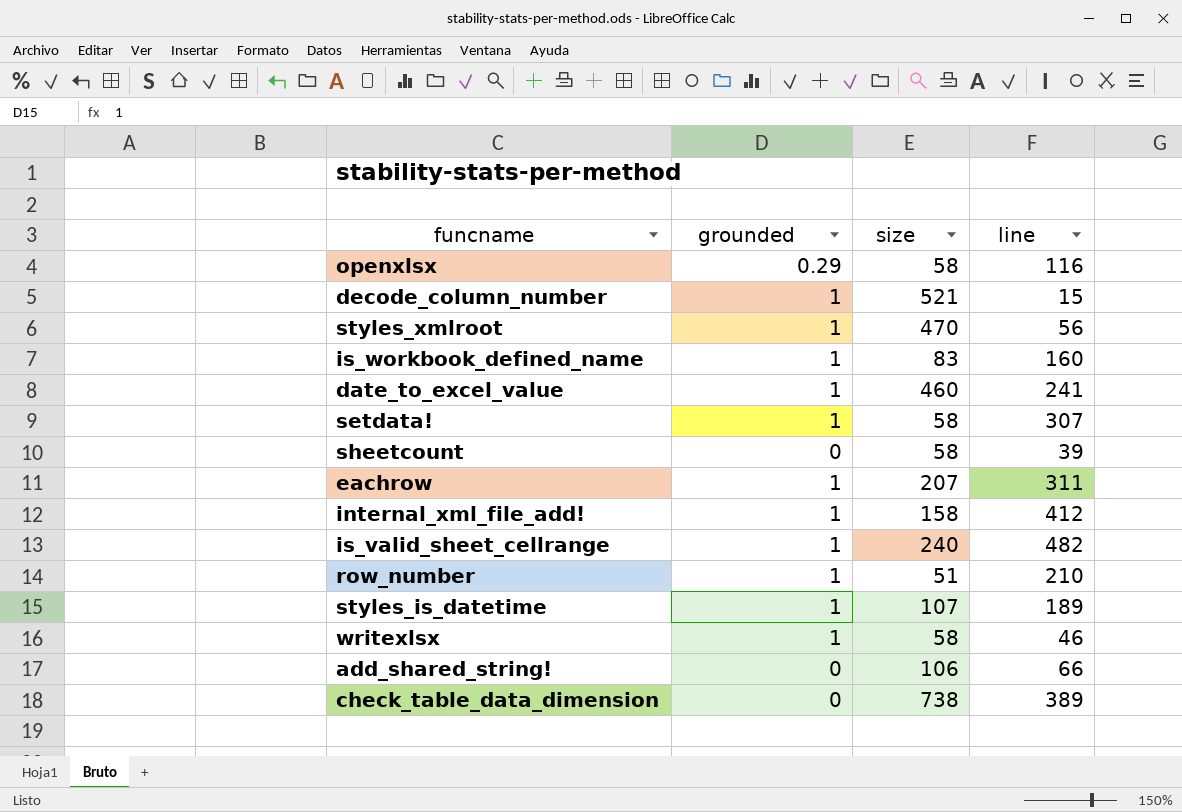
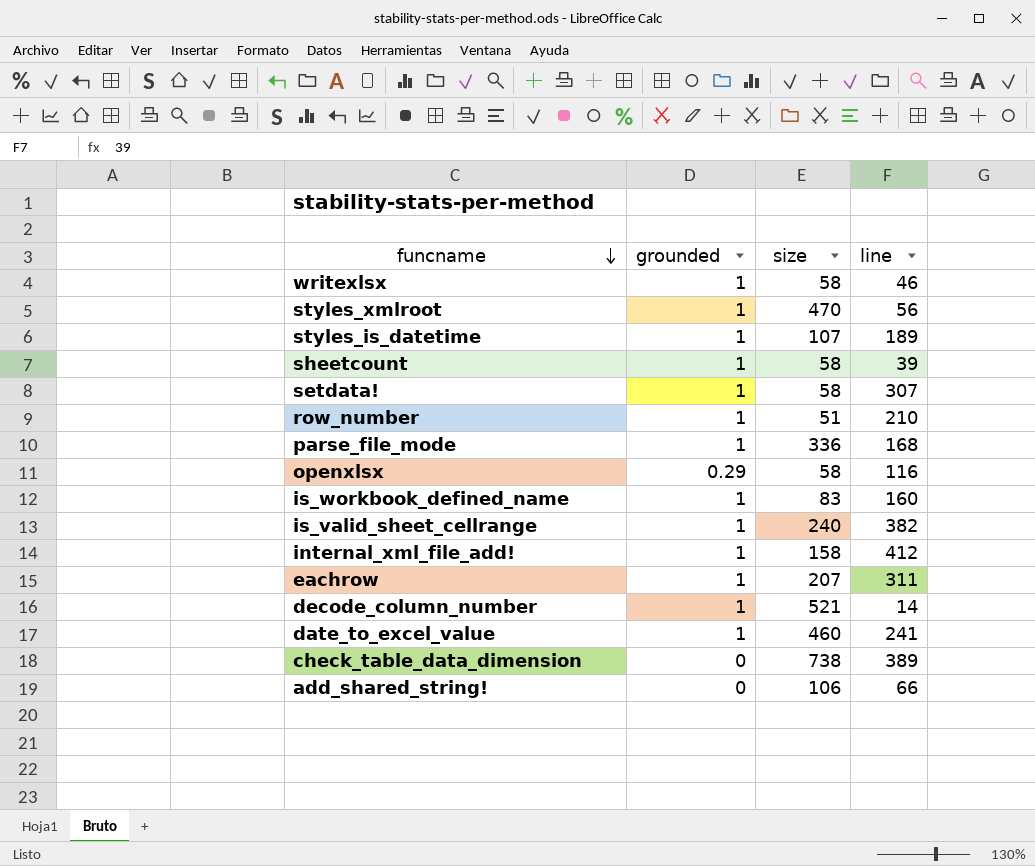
row order: none -> funcname descending
sheetcount | grounded: 0 -> 1
row parse_file_mode: none -> 1 | 336 | 168
is_valid_sheet_cellrange | line: 482 -> 382
decode_column_number | line: 15 -> 14

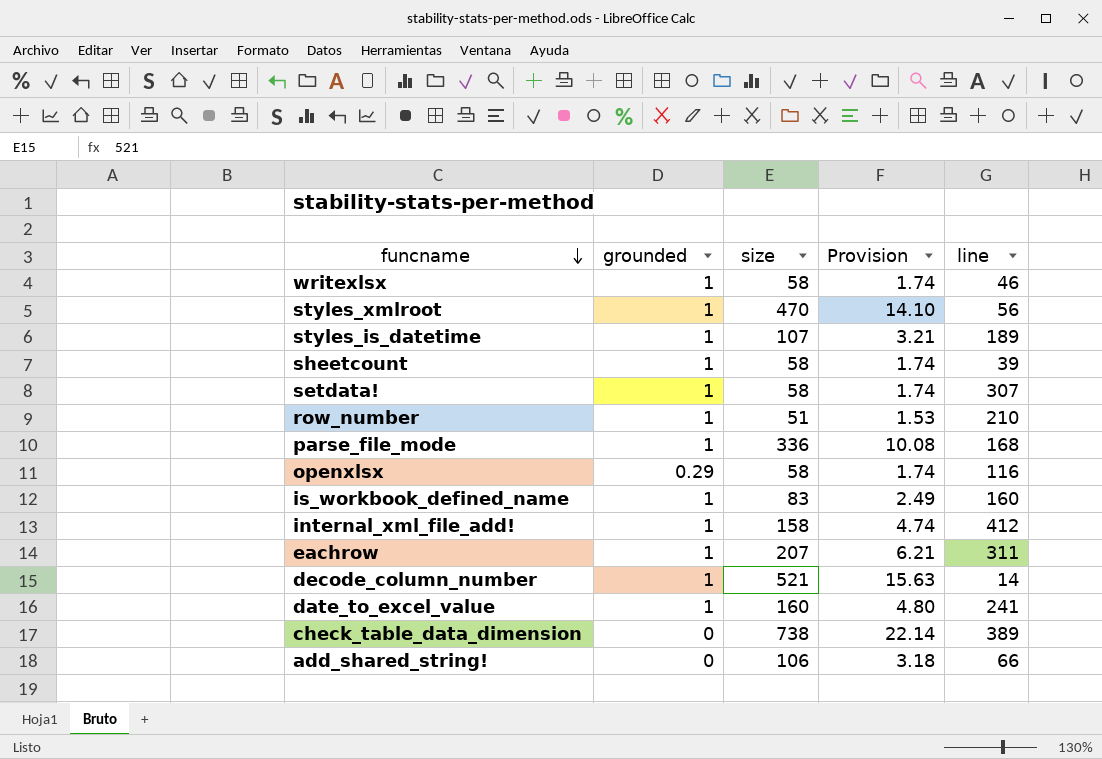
column Provision | formula: none -> [size] * 0.03
row is_valid_sheet_cellrange: 1 | 240 | 382 -> none
date_to_excel_value | size: 460 -> 160

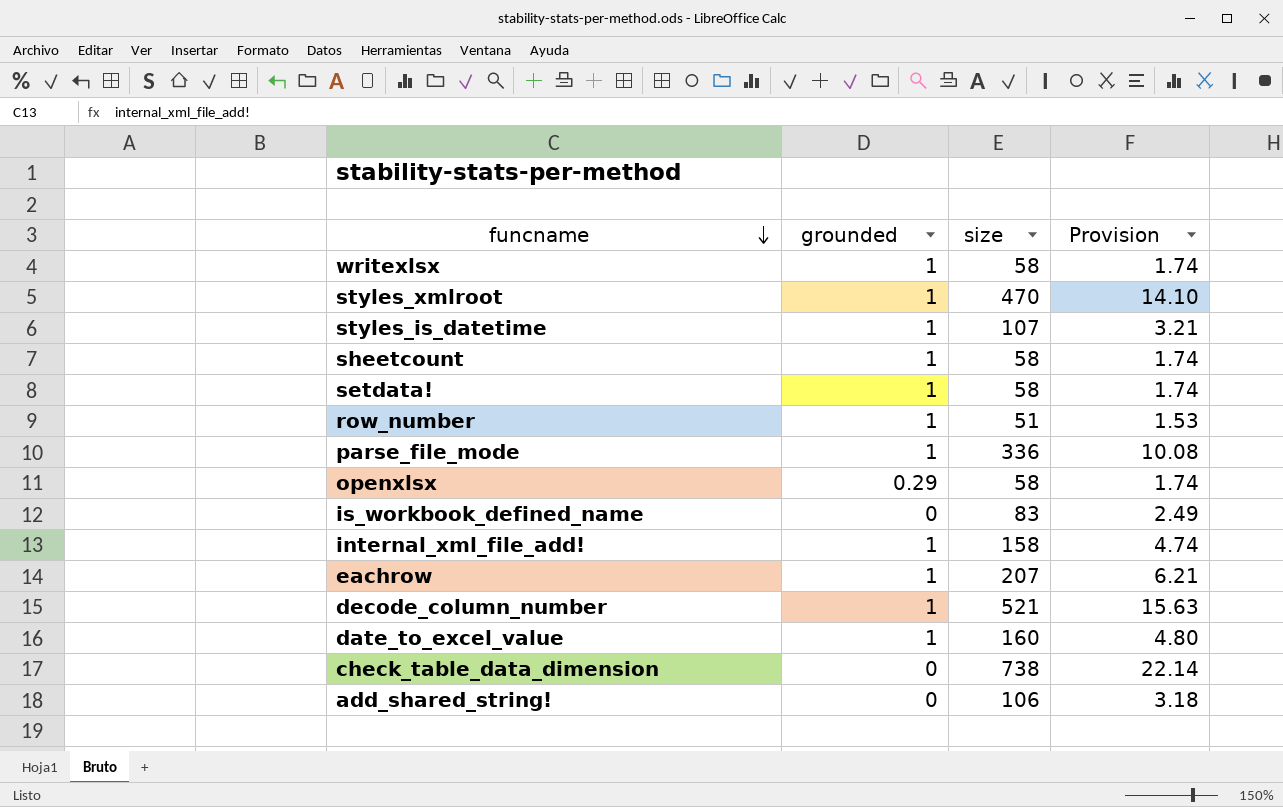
column line | position: 5 -> none
is_workbook_defined_name | grounded: 1 -> 0

